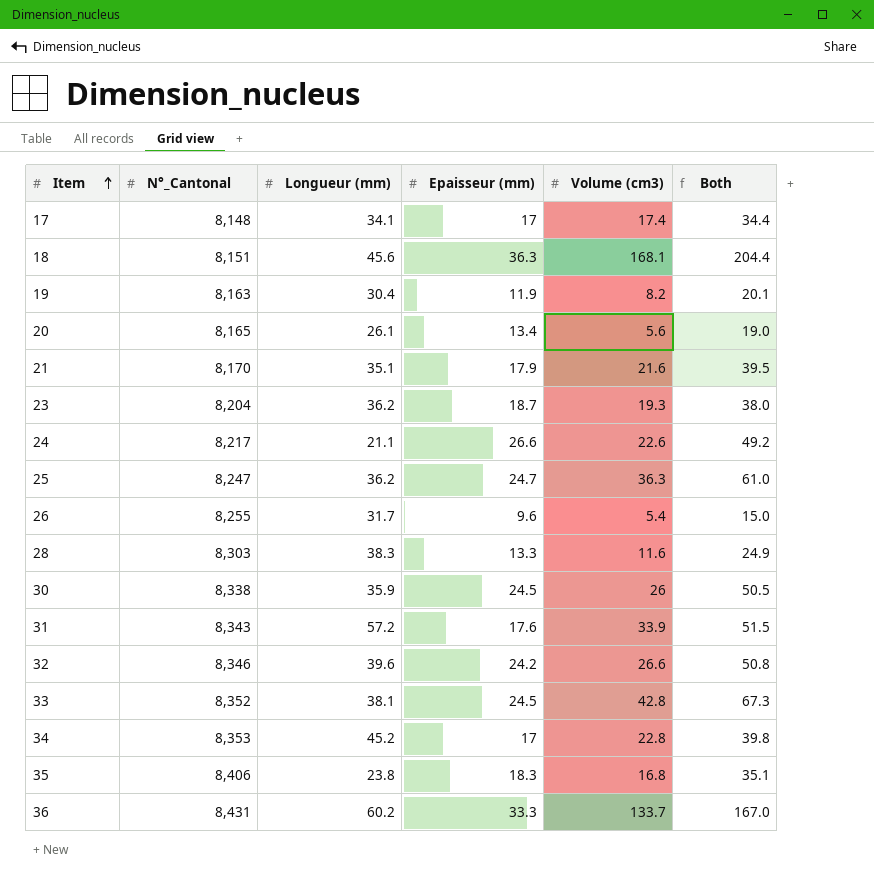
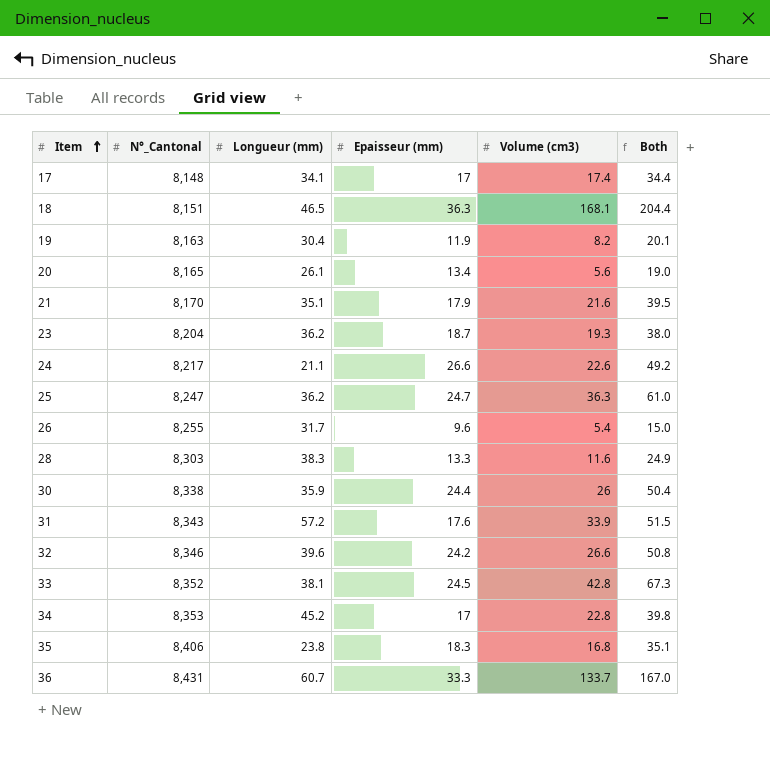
18 | Longueur (mm): 45.6 -> 46.5
30 | Epaisseur (mm): 24.5 -> 24.4
30 | Both: 50.5 -> 50.4
36 | Longueur (mm): 60.2 -> 60.7

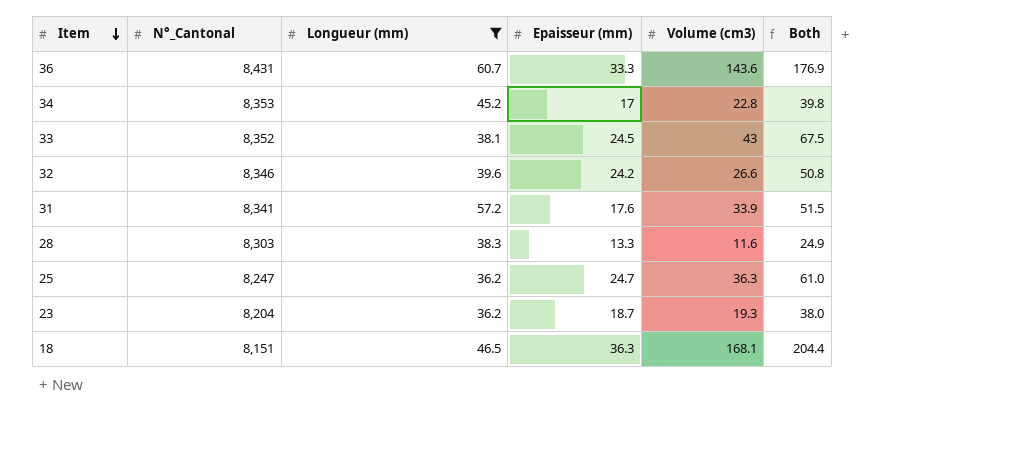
filter: none -> Longueur (mm) >= 36.2
row order: Item ascending -> Item descending
36 | Volume (cm3): 133.7 -> 143.6
36 | Both: 167.0 -> 176.9
33 | Volume (cm3): 42.8 -> 43
33 | Both: 67.3 -> 67.5
31 | N°_Cantonal: 8,343 -> 8,341

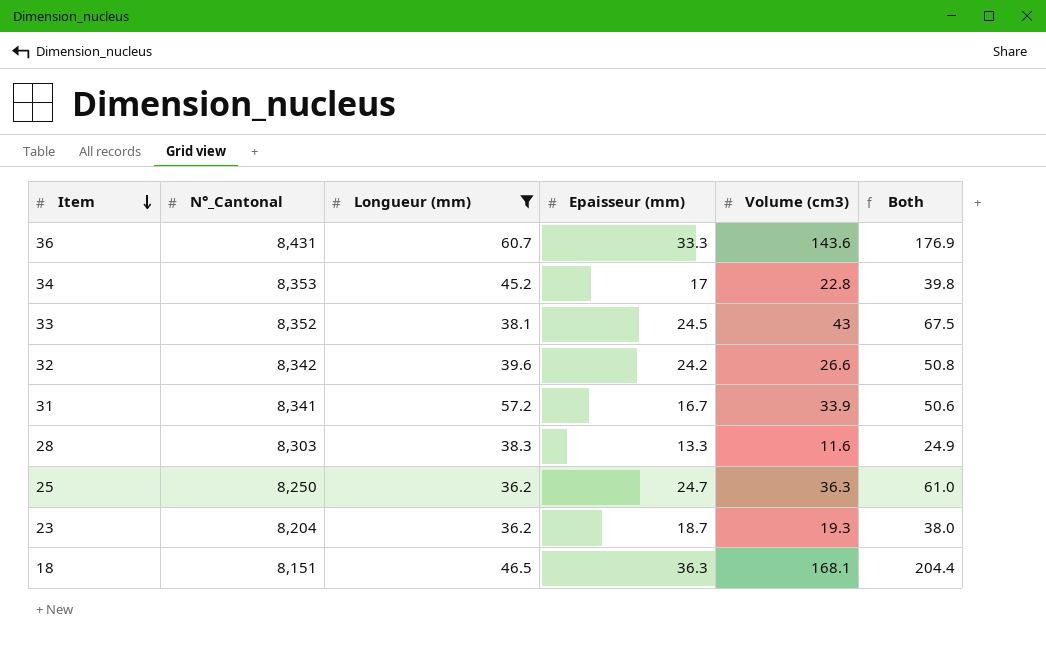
32 | N°_Cantonal: 8,346 -> 8,342
31 | Epaisseur (mm): 17.6 -> 16.7
31 | Both: 51.5 -> 50.6
25 | N°_Cantonal: 8,247 -> 8,250

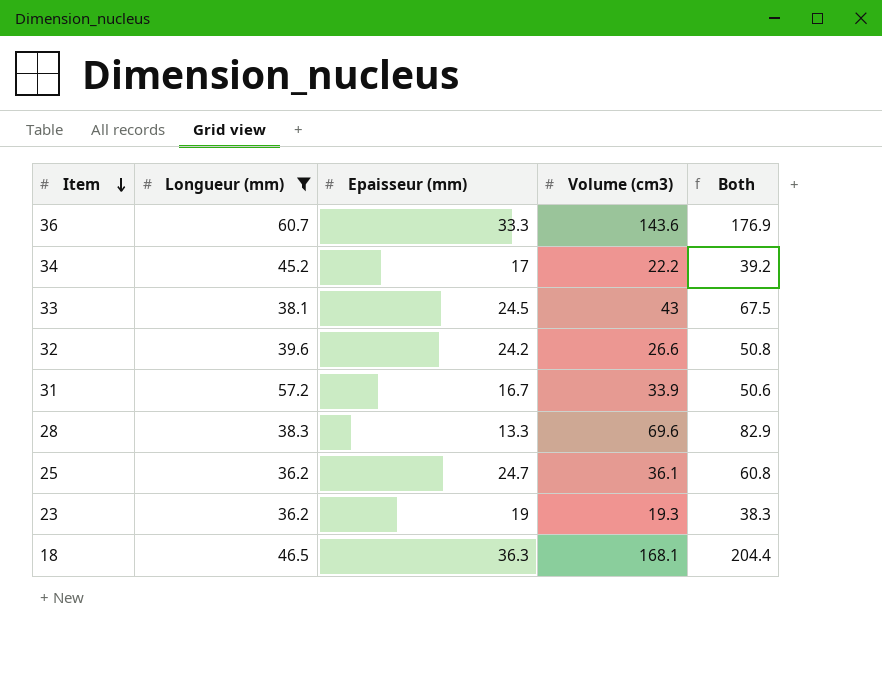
column N°_Cantonal | position: 2 -> none
34 | Volume (cm3): 22.8 -> 22.2
34 | Both: 39.8 -> 39.2
28 | Volume (cm3): 11.6 -> 69.6
28 | Both: 24.9 -> 82.9
25 | Volume (cm3): 36.3 -> 36.1
25 | Both: 61.0 -> 60.8
23 | Epaisseur (mm): 18.7 -> 19
23 | Both: 38.0 -> 38.3

